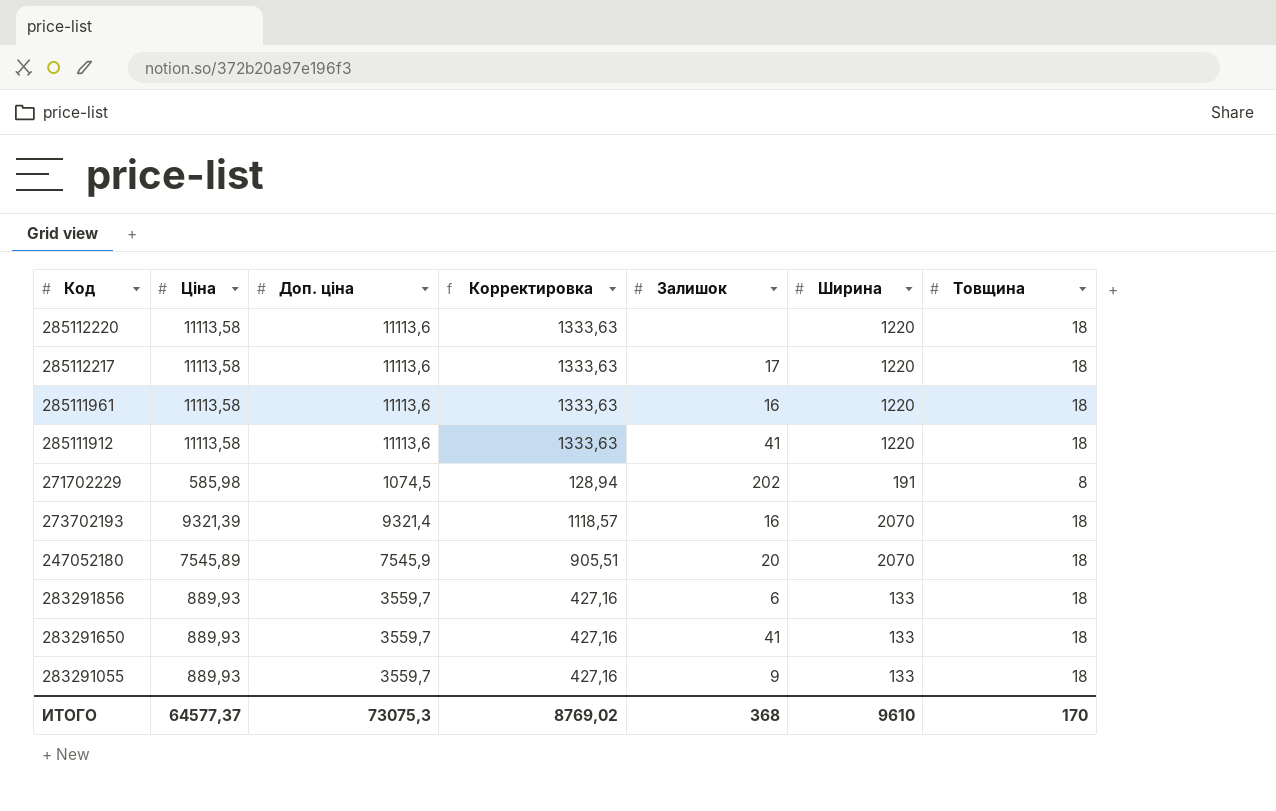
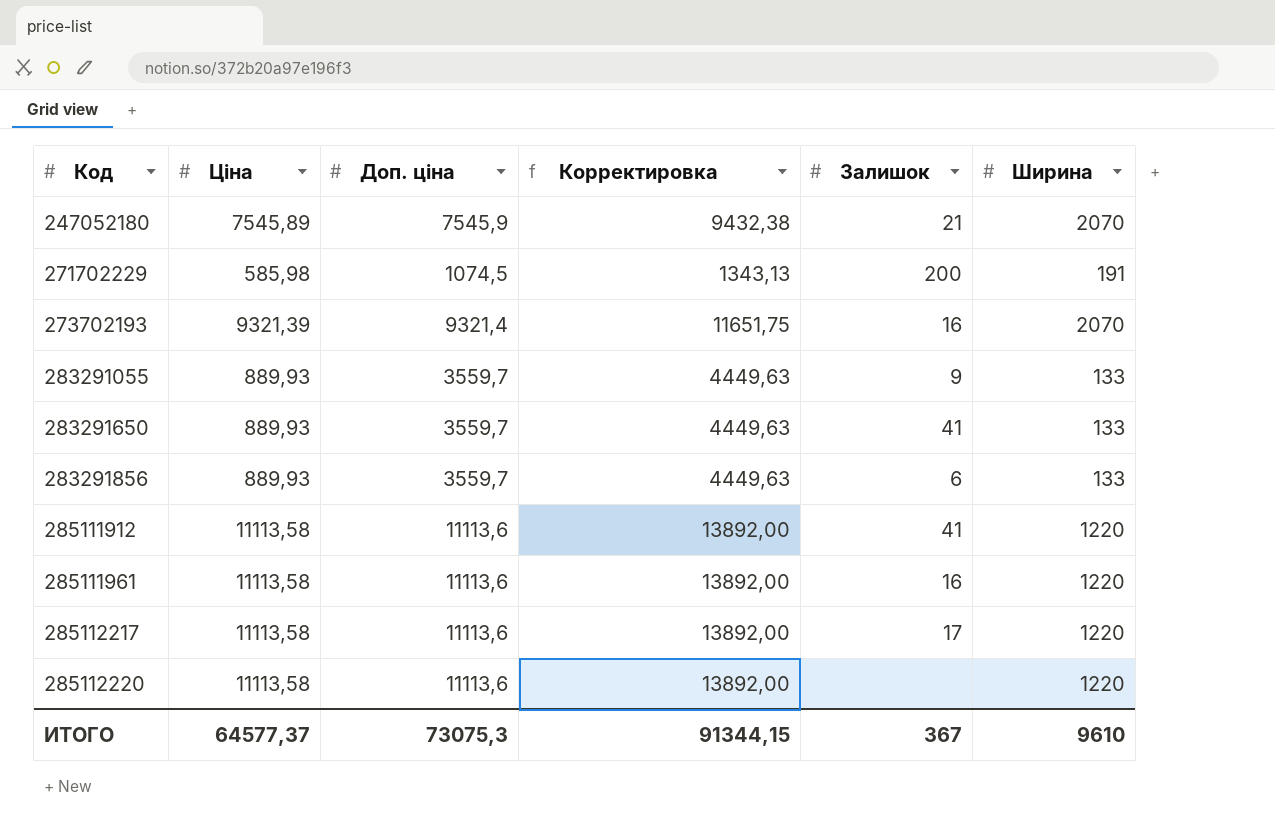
row order: none -> Код ascending
column Товщина | position: 7 -> none
column Корректировка | formula: [Доп. ціна] * 0,12 -> [Доп. ціна] * 1,25
247052180 | Залишок: 20 -> 21
271702229 | Залишок: 202 -> 200
ИТОГО | Корректировка: 8769,02 -> 91344,15
ИТОГО | Залишок: 368 -> 367

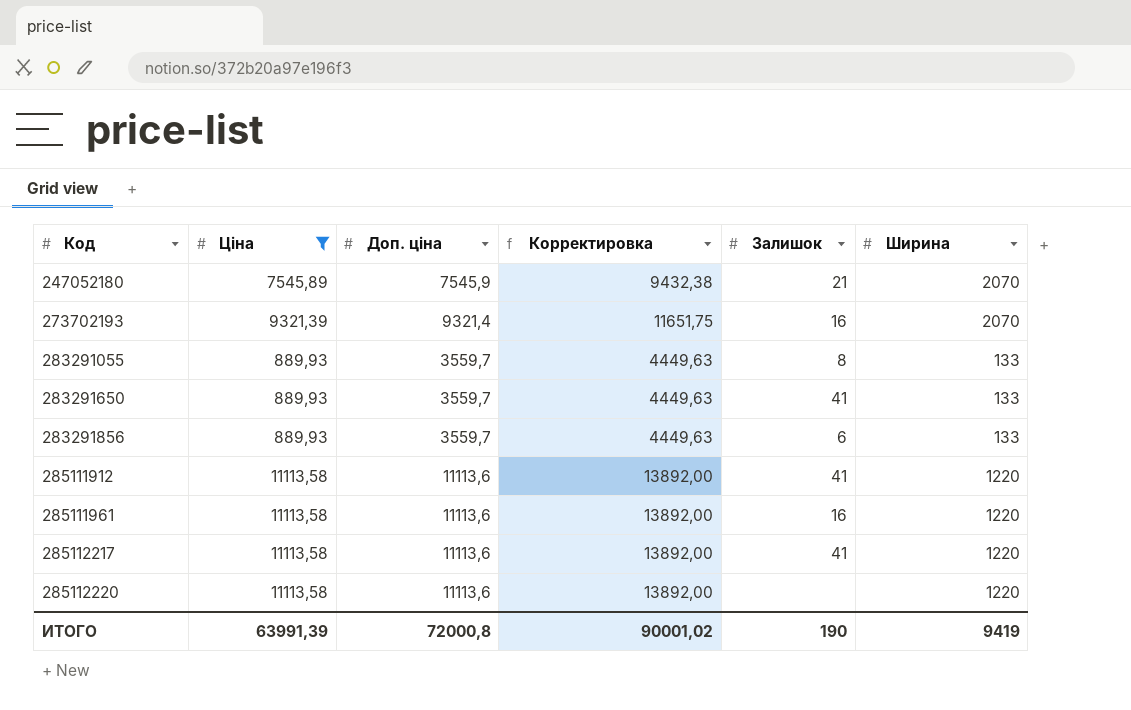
filter: none -> Ціна != 585,98
283291055 | Залишок: 9 -> 8
285112217 | Залишок: 17 -> 41
ИТОГО | Ціна: 64577,37 -> 63991,39
ИТОГО | Доп. ціна: 73075,3 -> 72000,8
ИТОГО | Корректировка: 91344,15 -> 90001,02
ИТОГО | Залишок: 367 -> 190
ИТОГО | Ширина: 9610 -> 9419

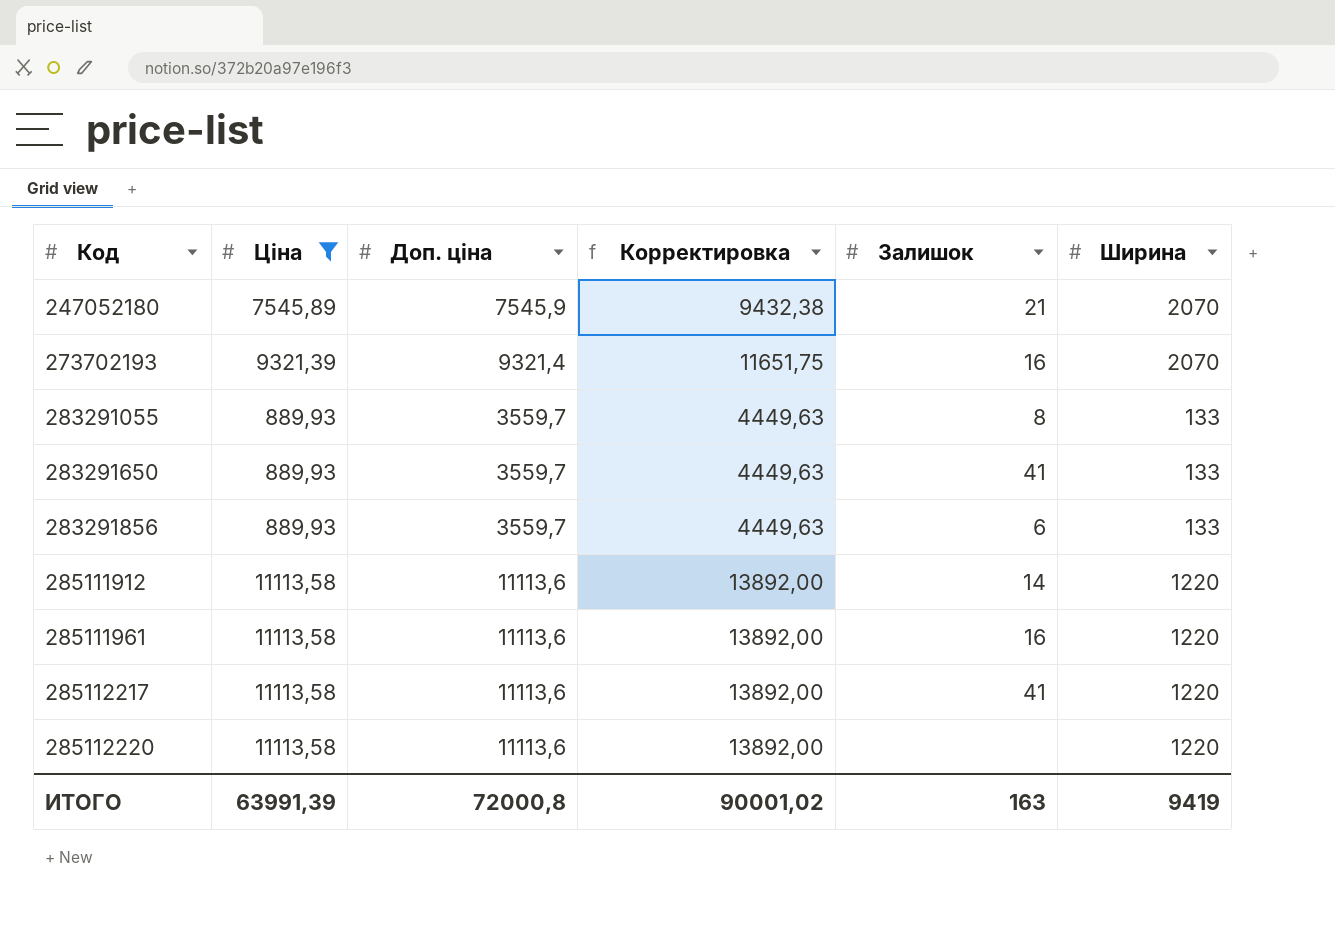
285111912 | Залишок: 41 -> 14
ИТОГО | Залишок: 190 -> 163

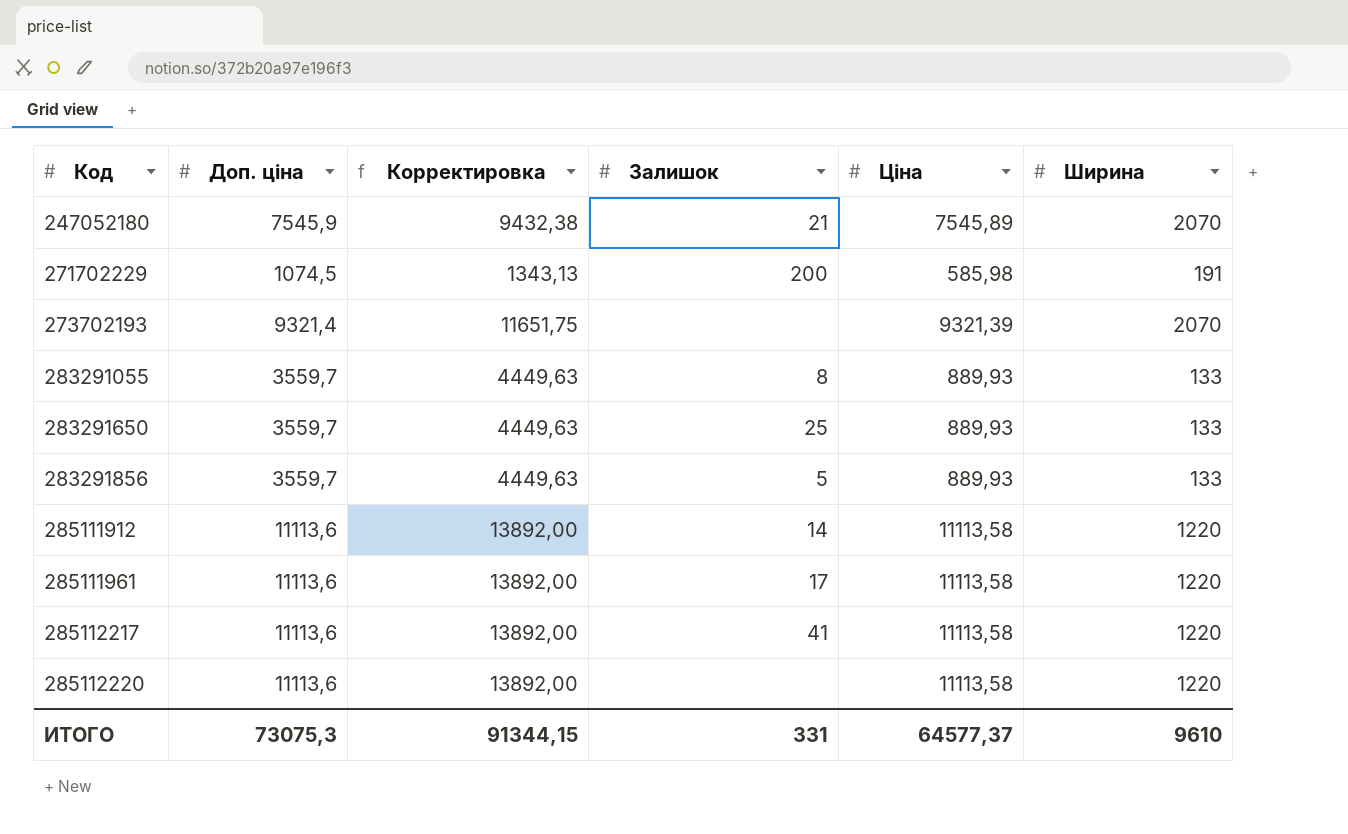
filter: Ціна != 585,98 -> none
column Ціна | position: 2 -> 5
273702193 | Залишок: 16 -> none
283291650 | Залишок: 41 -> 25
283291856 | Залишок: 6 -> 5
285111961 | Залишок: 16 -> 17
ИТОГО | Доп. ціна: 72000,8 -> 73075,3
ИТОГО | Корректировка: 90001,02 -> 91344,15
ИТОГО | Залишок: 163 -> 331
ИТОГО | Ціна: 63991,39 -> 64577,37
ИТОГО | Ширина: 9419 -> 9610

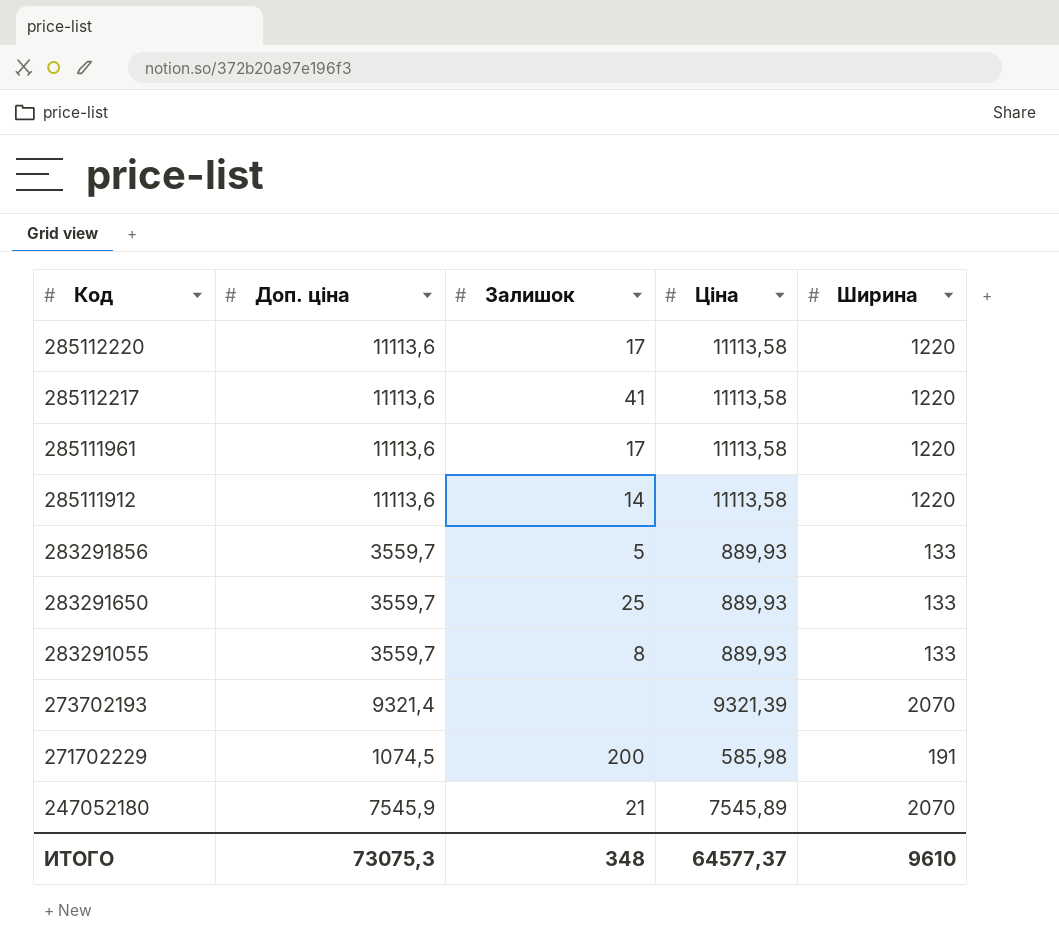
row order: Код ascending -> Код descending
column Корректировка | formula: [Доп. ціна] * 1,25 -> none
285112220 | Залишок: none -> 17
ИТОГО | Залишок: 331 -> 348

